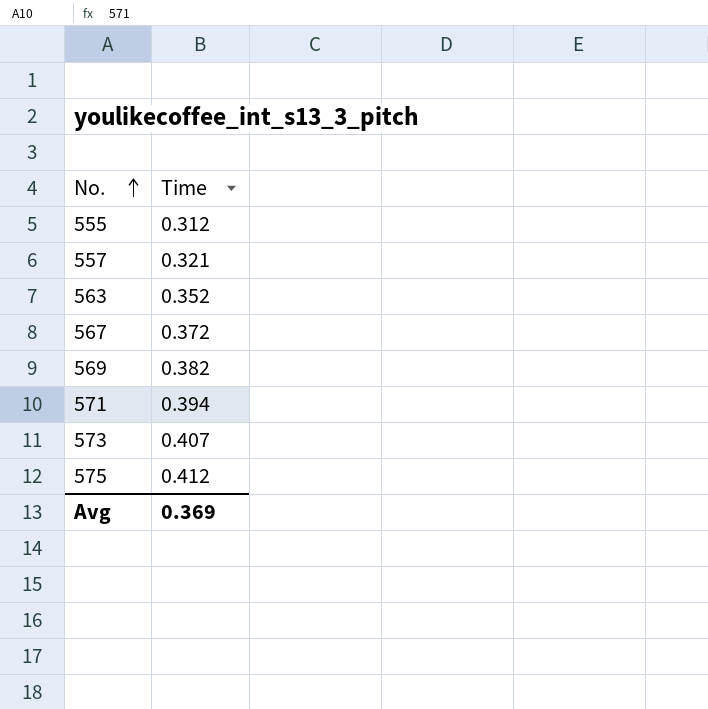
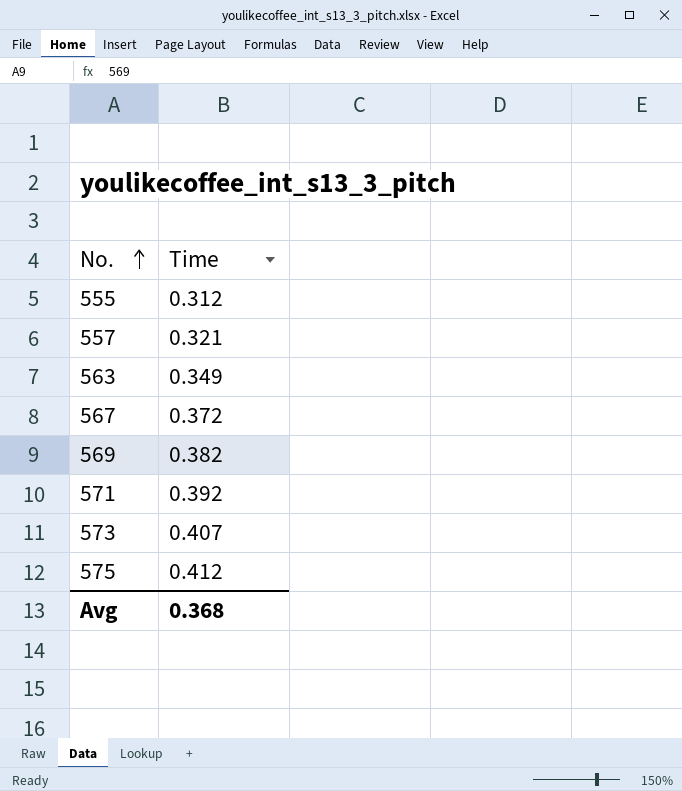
563 | Time: 0.352 -> 0.349
571 | Time: 0.394 -> 0.392
Avg | Time: 0.369 -> 0.368

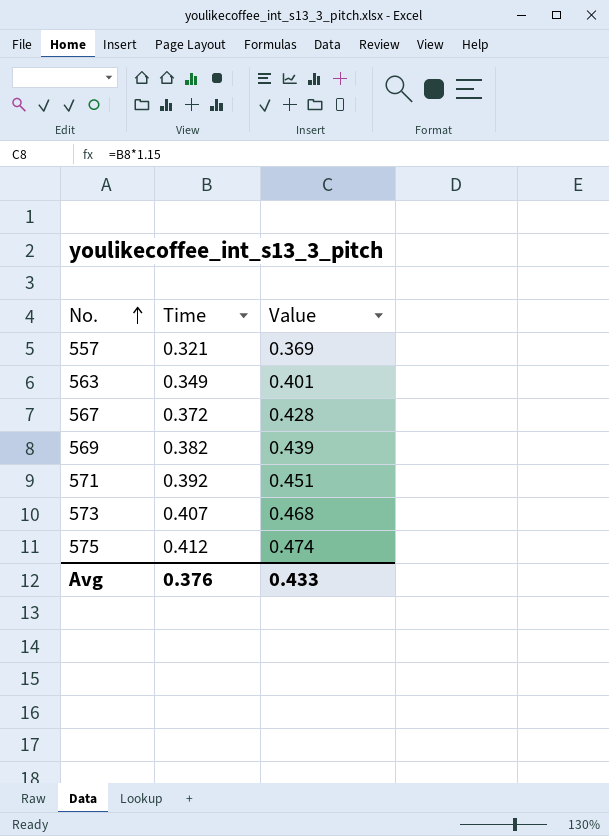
column Value | formula: none -> [Time] * 1.15
row 555: 0.312 -> none
Avg | Time: 0.368 -> 0.376

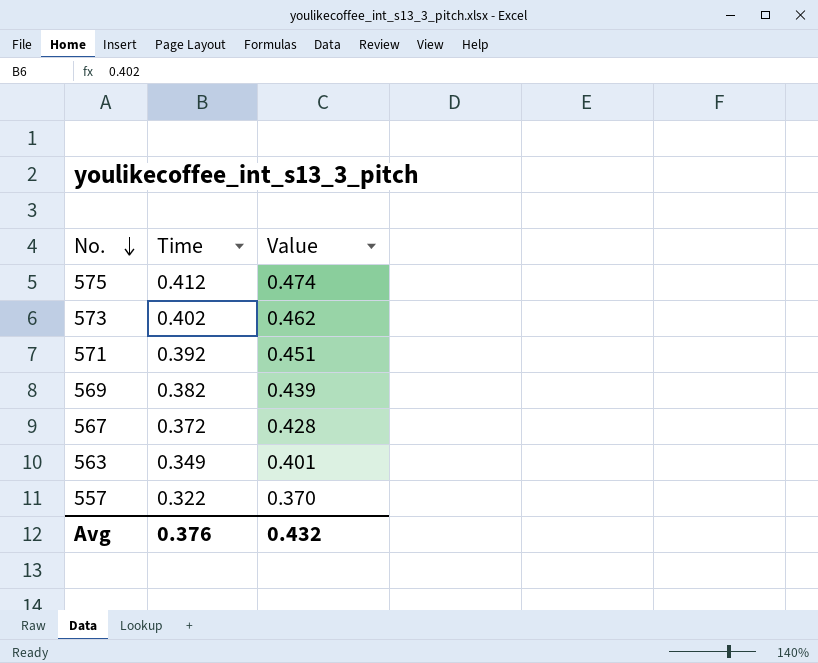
row order: No. ascending -> No. descending
573 | Time: 0.407 -> 0.402
573 | Value: 0.468 -> 0.462
557 | Time: 0.321 -> 0.322
557 | Value: 0.369 -> 0.370
Avg | Value: 0.433 -> 0.432

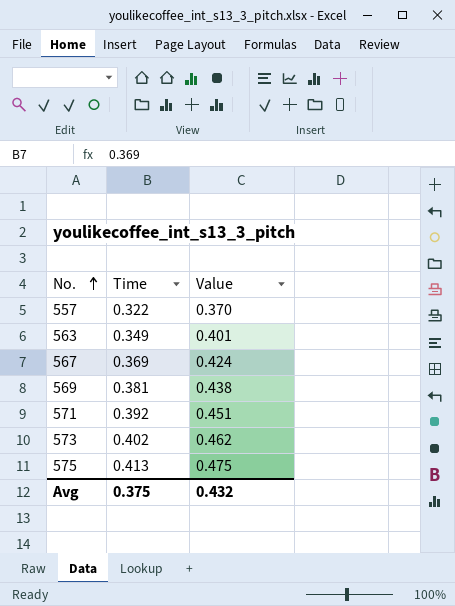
row order: No. descending -> No. ascending
567 | Time: 0.372 -> 0.369
567 | Value: 0.428 -> 0.424
569 | Time: 0.382 -> 0.381
569 | Value: 0.439 -> 0.438
575 | Time: 0.412 -> 0.413
575 | Value: 0.474 -> 0.475
Avg | Time: 0.376 -> 0.375

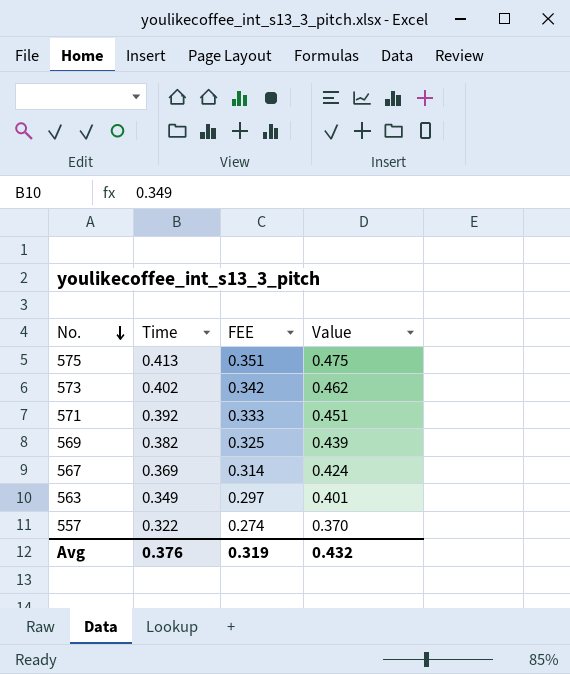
row order: No. ascending -> No. descending
column FEE | formula: none -> [Time] * 0.85
569 | Time: 0.381 -> 0.382
569 | Value: 0.438 -> 0.439
Avg | Time: 0.375 -> 0.376

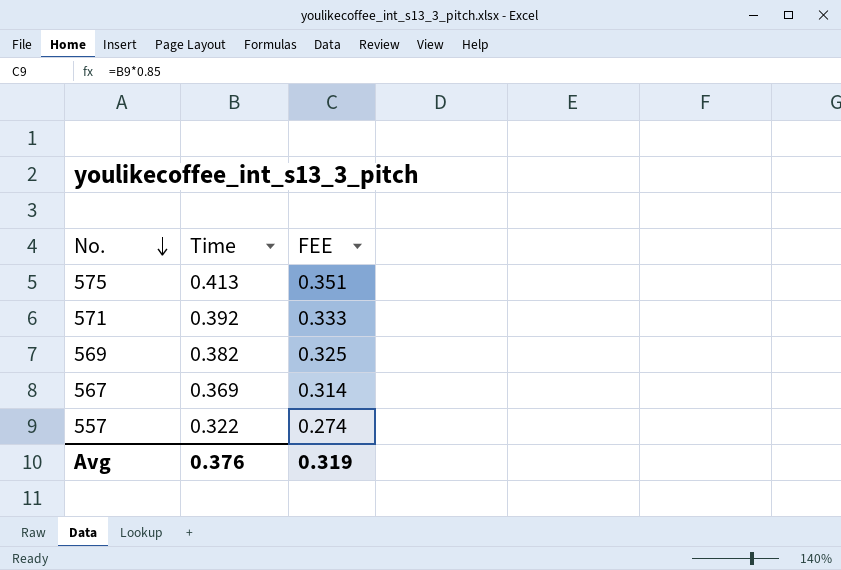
column Value | formula: [Time] * 1.15 -> none
row 573: 0.402 | 0.342 | 0.462 -> none
row 563: 0.349 | 0.297 | 0.401 -> none

